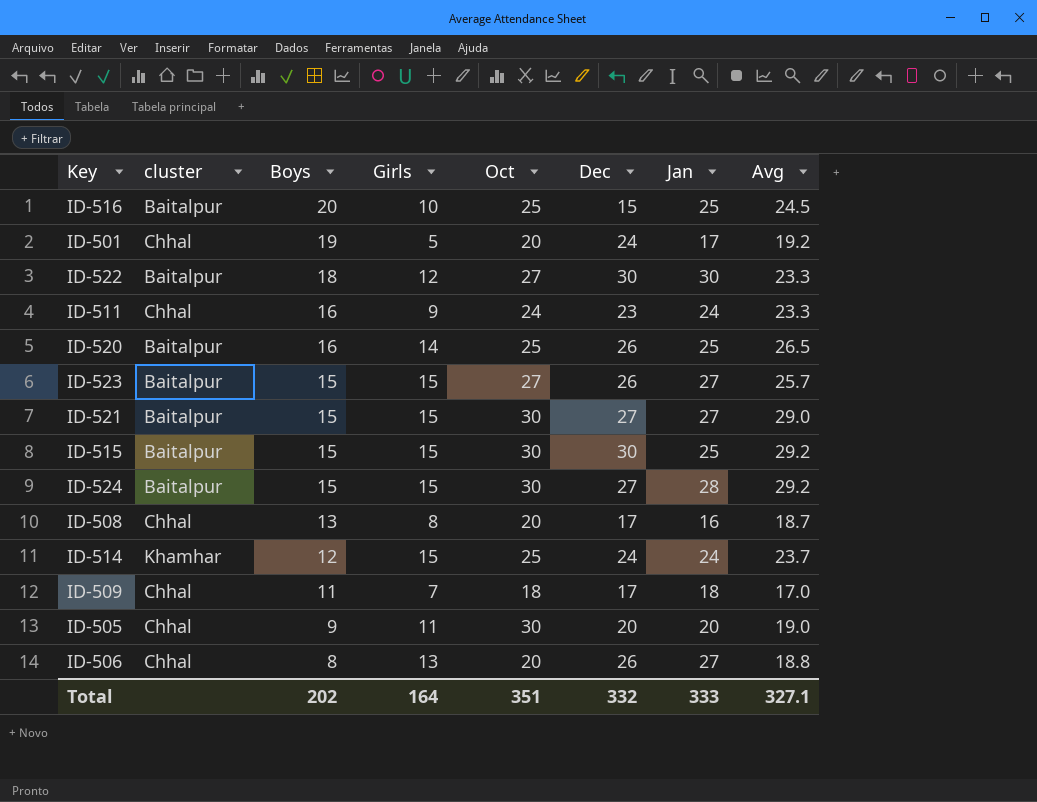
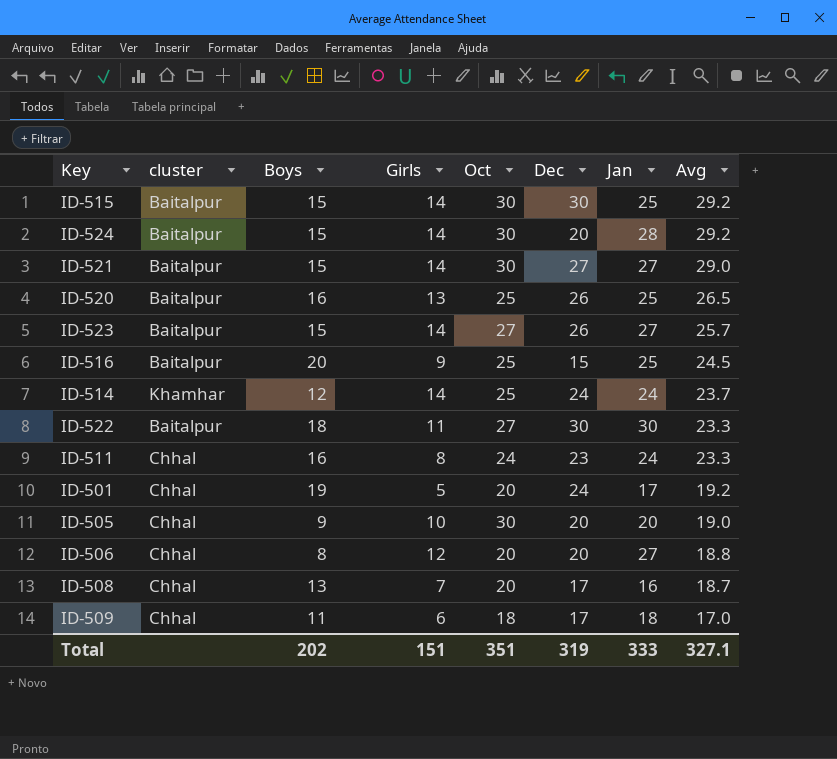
row order: Boys descending -> Avg descending
ID-515 | Girls: 15 -> 14
ID-524 | Girls: 15 -> 14
ID-524 | Dec: 27 -> 20
ID-521 | Girls: 15 -> 14
ID-520 | Girls: 14 -> 13
ID-523 | Girls: 15 -> 14
ID-516 | Girls: 10 -> 9
ID-514 | Girls: 15 -> 14
ID-522 | Girls: 12 -> 11
ID-511 | Girls: 9 -> 8
ID-505 | Girls: 11 -> 10
ID-506 | Girls: 13 -> 12
ID-506 | Dec: 26 -> 20
ID-508 | Girls: 8 -> 7
ID-509 | Girls: 7 -> 6
Total | Girls: 164 -> 151
Total | Dec: 332 -> 319

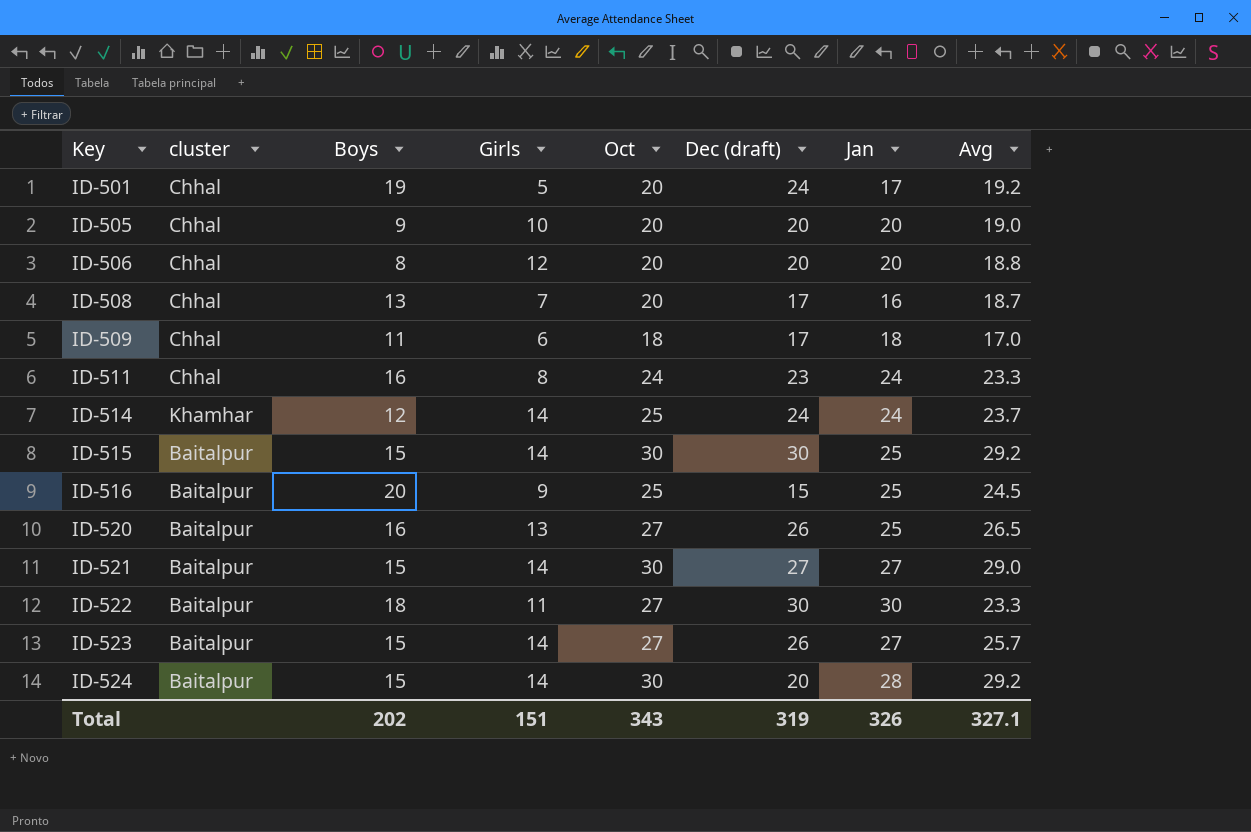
row order: Avg descending -> Key ascending
column name: Dec -> Dec (draft)
ID-505 | Oct: 30 -> 20
ID-506 | Jan: 27 -> 20
ID-520 | Oct: 25 -> 27
Total | Oct: 351 -> 343
Total | Jan: 333 -> 326

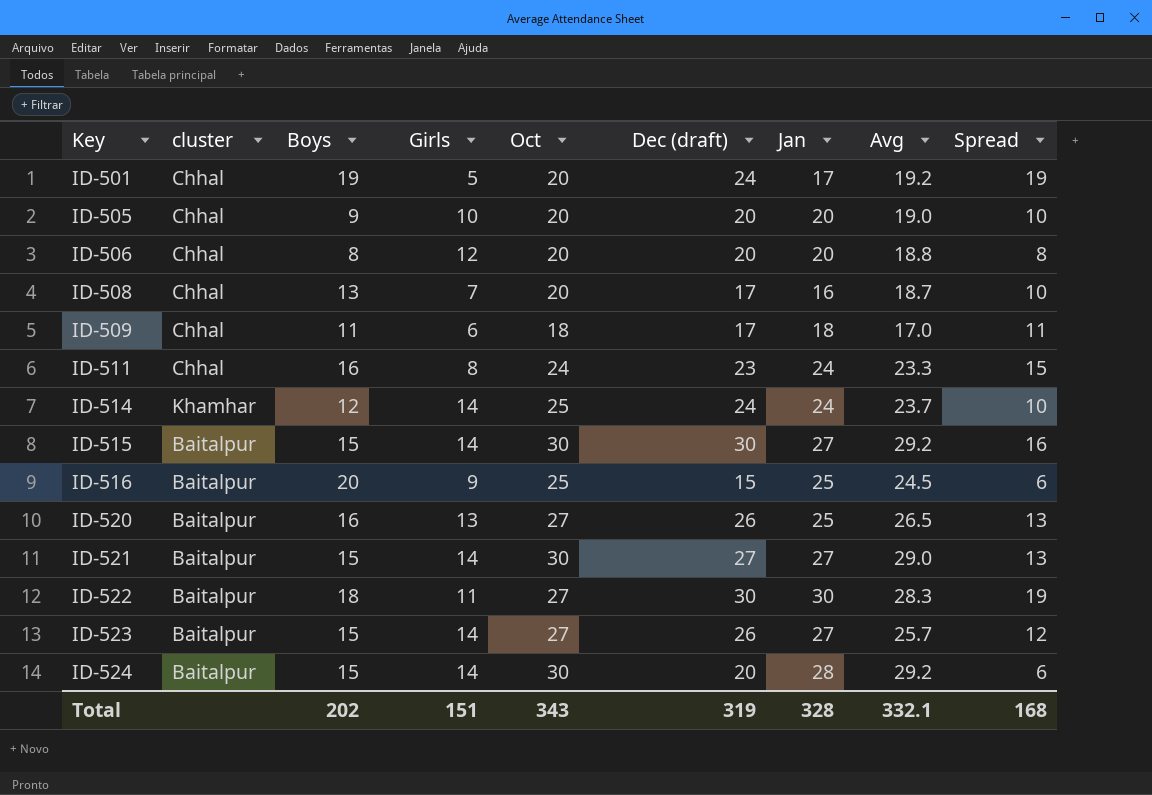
column Spread | formula: none -> [Dec (draft)] - [Girls]
ID-515 | Jan: 25 -> 27
ID-522 | Avg: 23.3 -> 28.3
Total | Jan: 326 -> 328
Total | Avg: 327.1 -> 332.1

